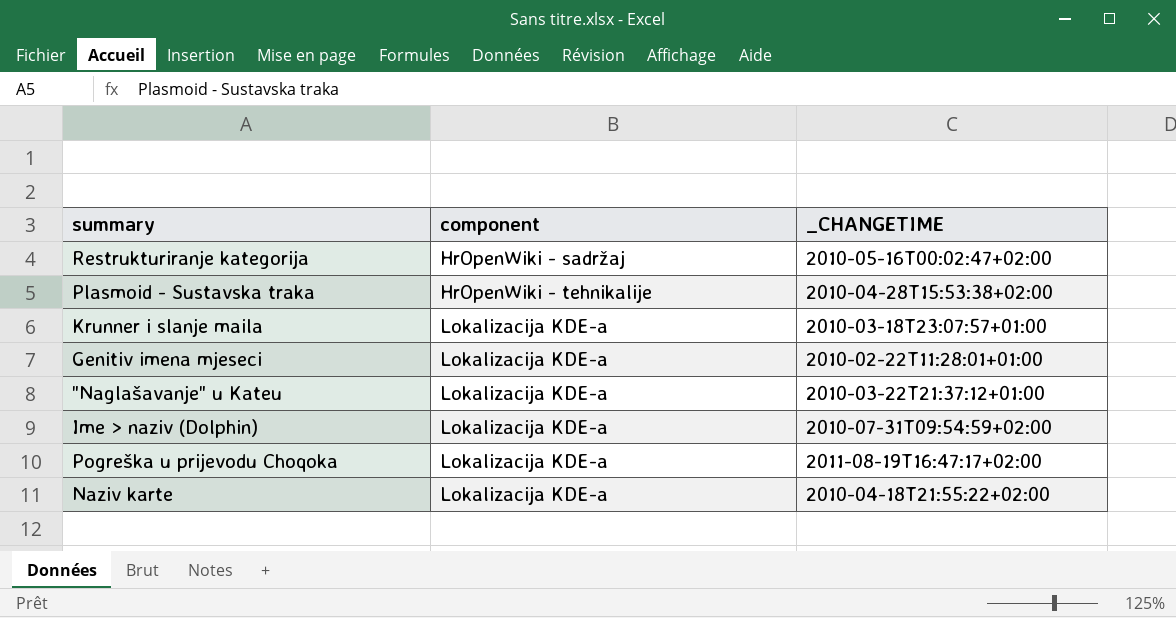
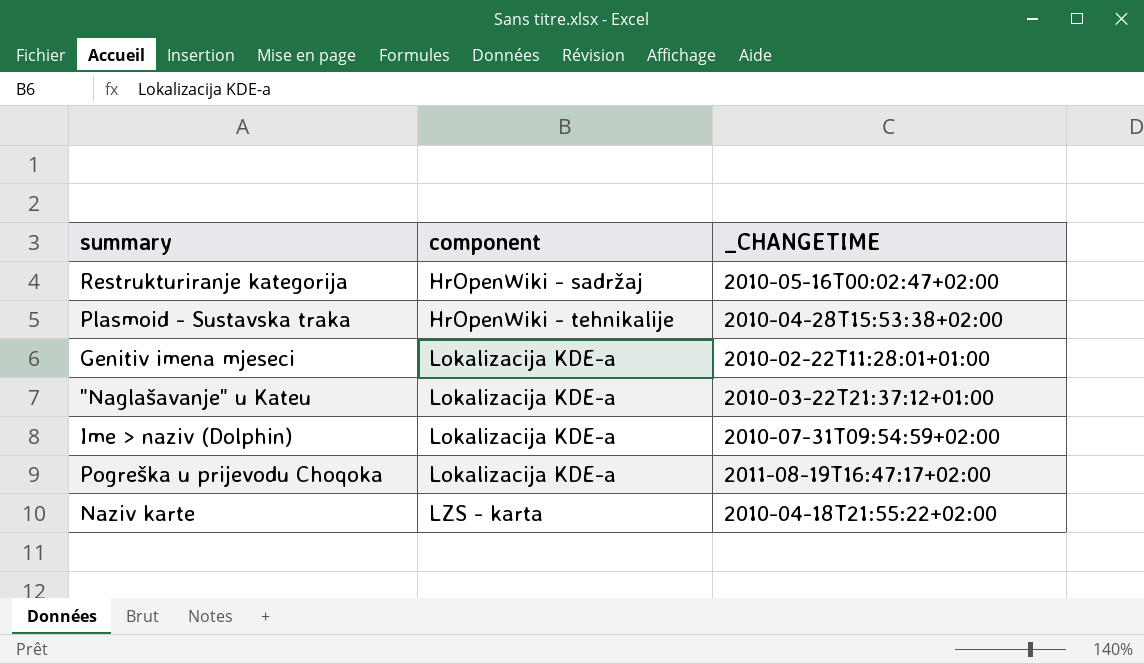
row Krunner i slanje maila: Lokalizacija KDE-a | 2010-03-18T23:07:57+01:00 -> none
Naziv karte | component: Lokalizacija KDE-a -> LZS - karta

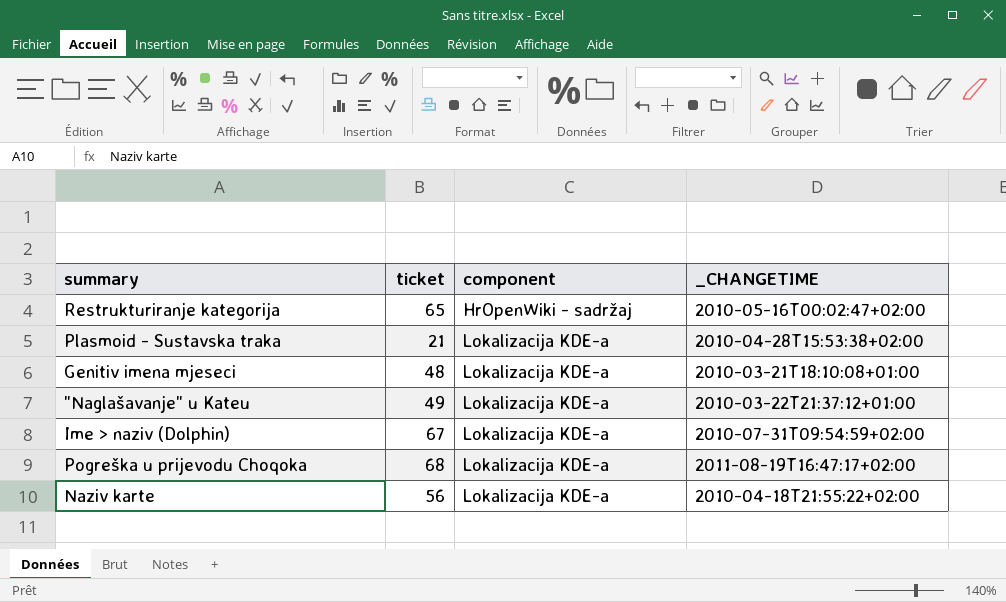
column ticket | position: none -> 2
Plasmoid - Sustavska traka | component: HrOpenWiki - tehnikalije -> Lokalizacija KDE-a
Genitiv imena mjeseci | _CHANGETIME: 2010-02-22T11:28:01+01:00 -> 2010-03-21T18:10:08+01:00
Naziv karte | component: LZS - karta -> Lokalizacija KDE-a

